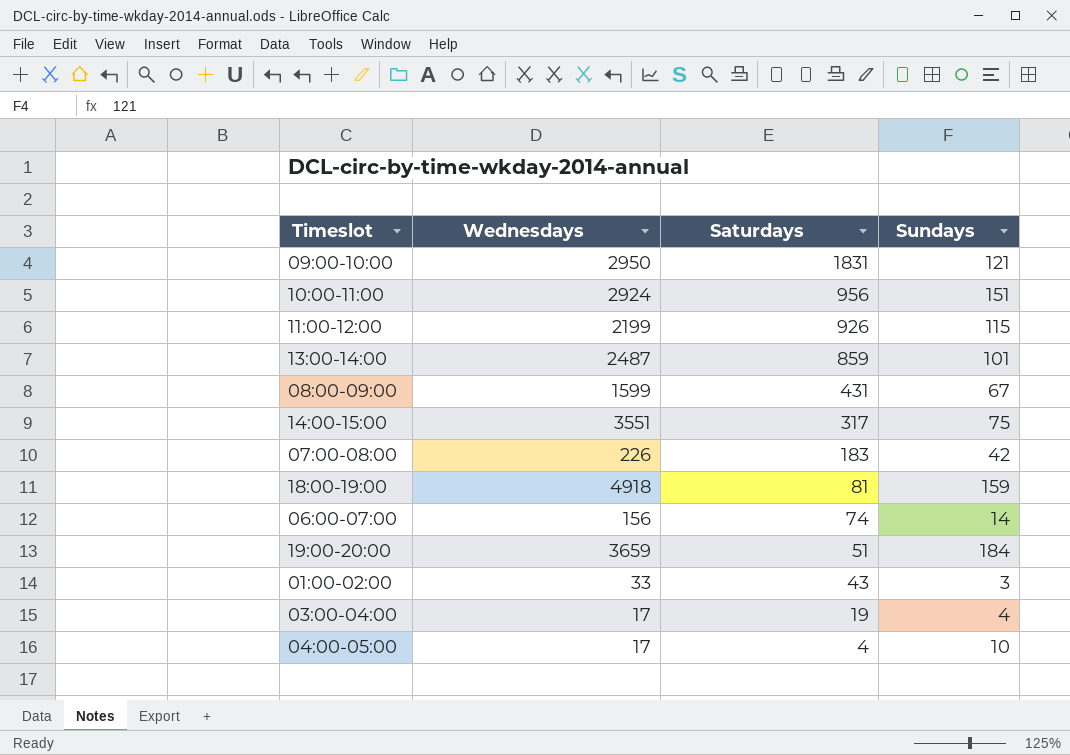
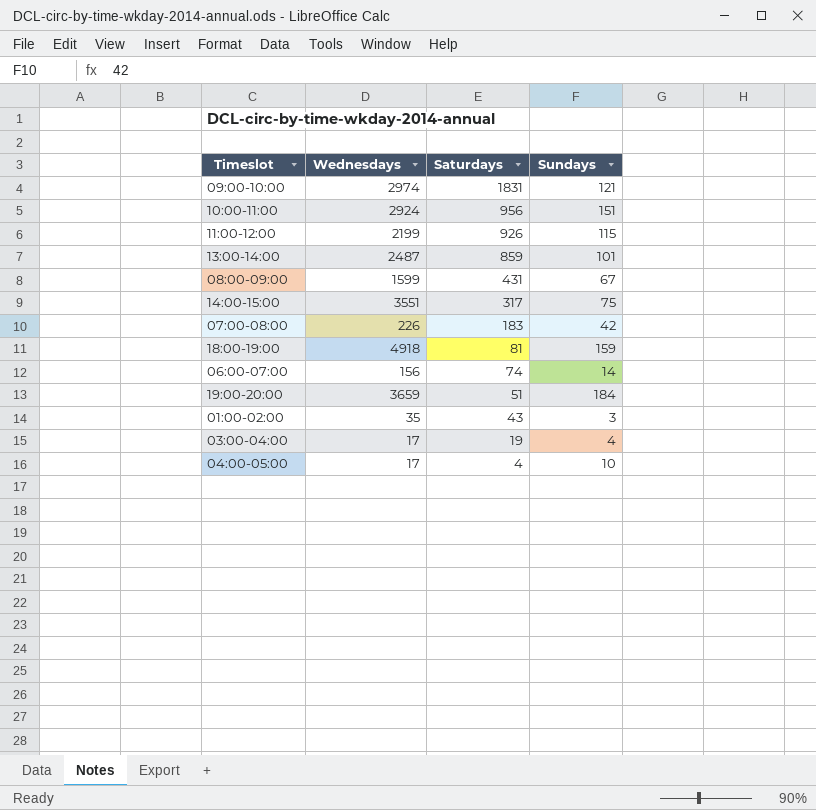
09:00-10:00 | Wednesdays: 2950 -> 2974
01:00-02:00 | Wednesdays: 33 -> 35

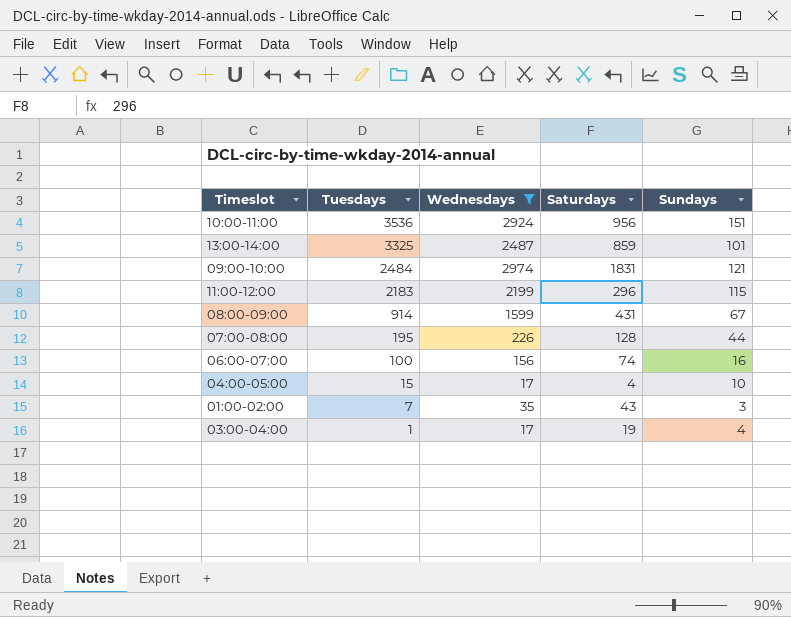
filter: none -> Wednesdays <= 2974
row order: Saturdays descending -> Tuesdays descending
column Tuesdays | position: none -> 2
11:00-12:00 | Saturdays: 926 -> 296
07:00-08:00 | Saturdays: 183 -> 128
07:00-08:00 | Sundays: 42 -> 44
06:00-07:00 | Sundays: 14 -> 16

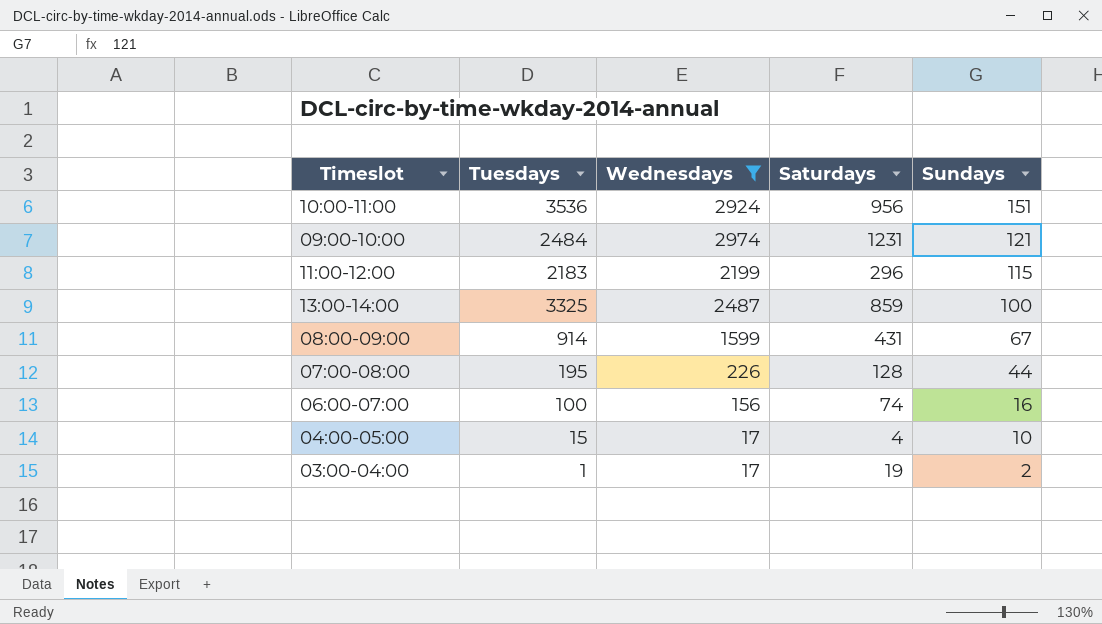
row order: Tuesdays descending -> Sundays descending
row 01:00-02:00: 7 | 35 | 43 | 3 -> none
09:00-10:00 | Saturdays: 1831 -> 1231
13:00-14:00 | Sundays: 101 -> 100
03:00-04:00 | Sundays: 4 -> 2

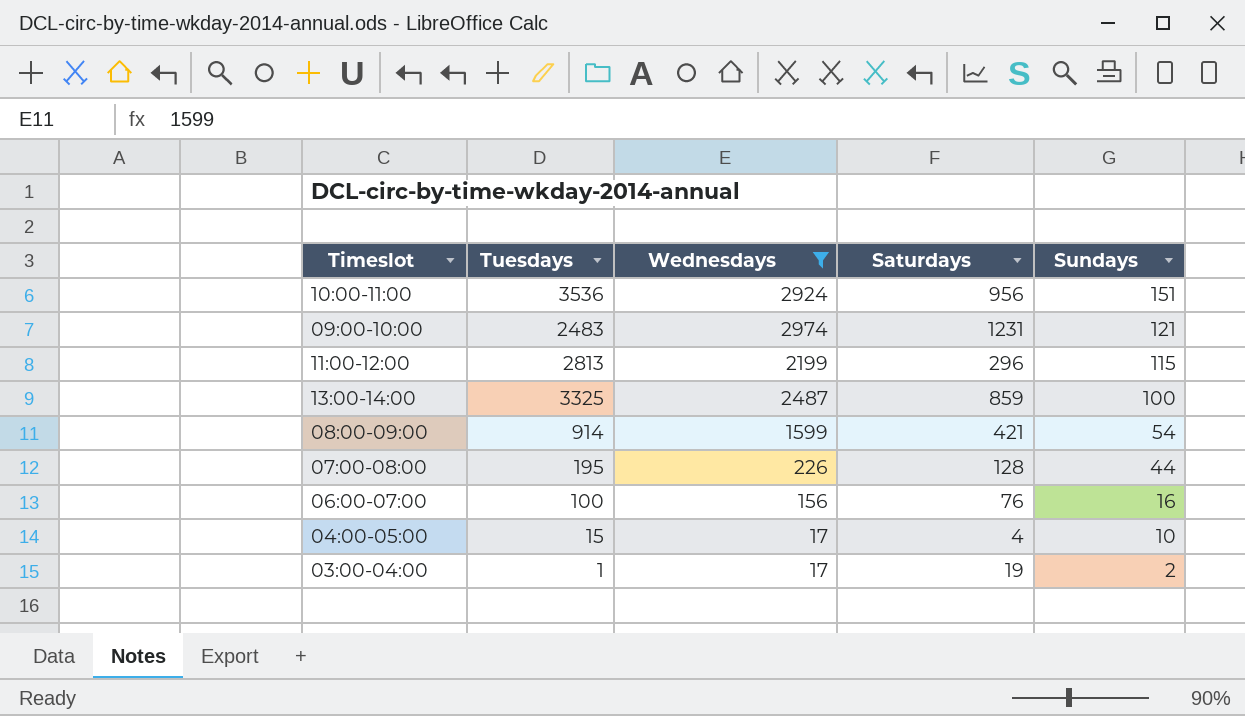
09:00-10:00 | Tuesdays: 2484 -> 2483
11:00-12:00 | Tuesdays: 2183 -> 2813
08:00-09:00 | Saturdays: 431 -> 421
08:00-09:00 | Sundays: 67 -> 54
06:00-07:00 | Saturdays: 74 -> 76

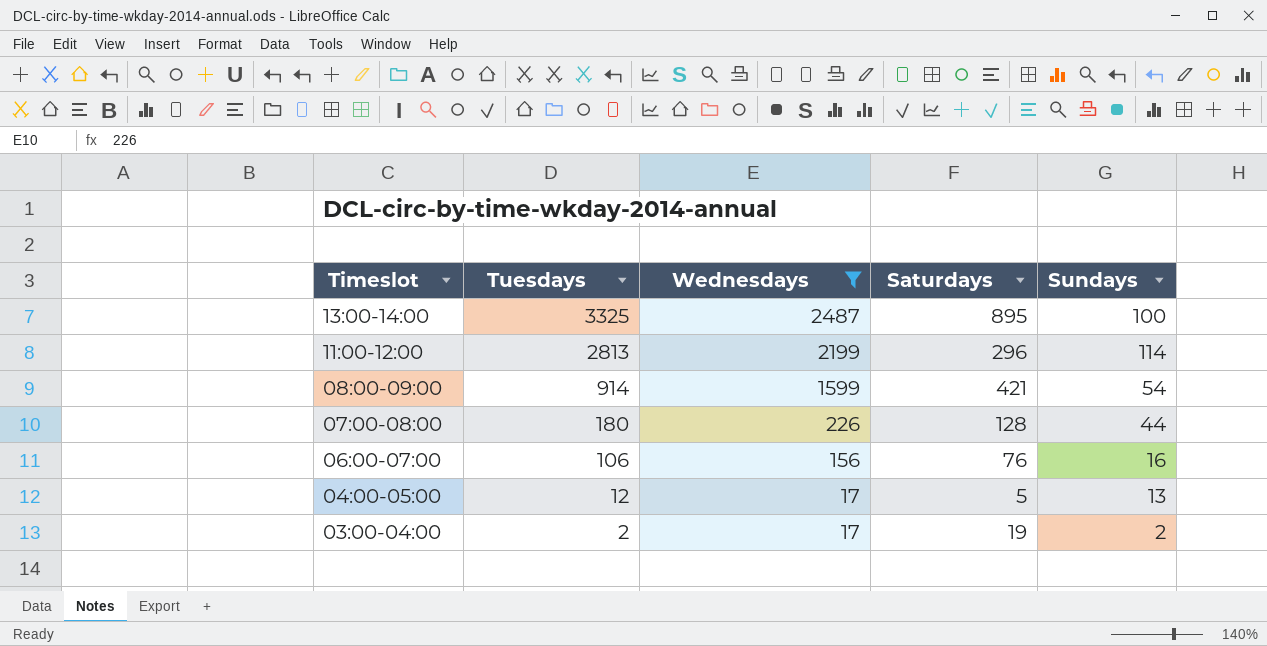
row order: Sundays descending -> Timeslot descending
row 10:00-11:00: 3536 | 2924 | 956 | 151 -> none
row 09:00-10:00: 2483 | 2974 | 1231 | 121 -> none
13:00-14:00 | Saturdays: 859 -> 895
11:00-12:00 | Sundays: 115 -> 114
07:00-08:00 | Tuesdays: 195 -> 180
06:00-07:00 | Tuesdays: 100 -> 106
04:00-05:00 | Tuesdays: 15 -> 12
04:00-05:00 | Saturdays: 4 -> 5
04:00-05:00 | Sundays: 10 -> 13
03:00-04:00 | Tuesdays: 1 -> 2

